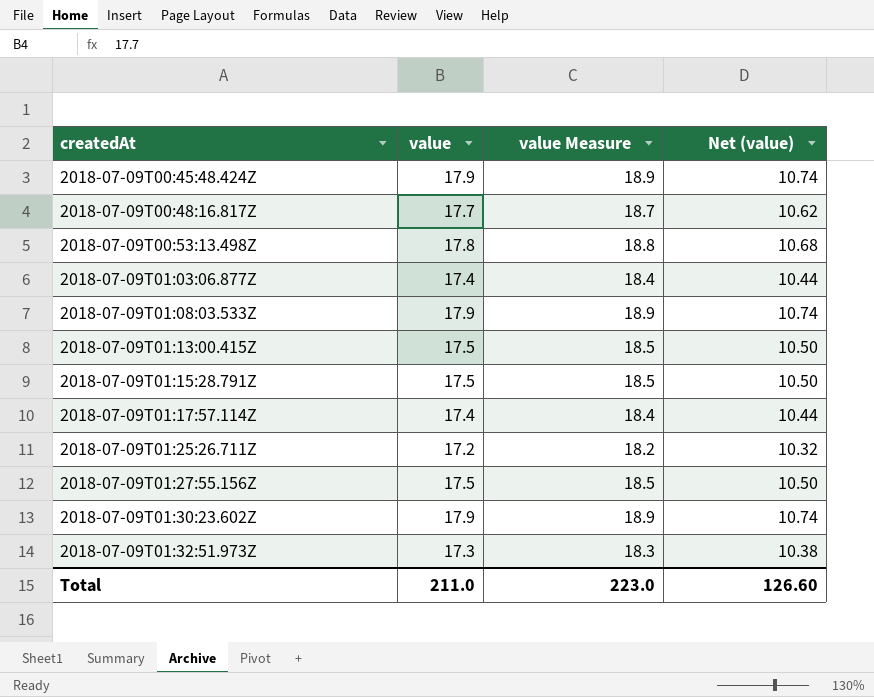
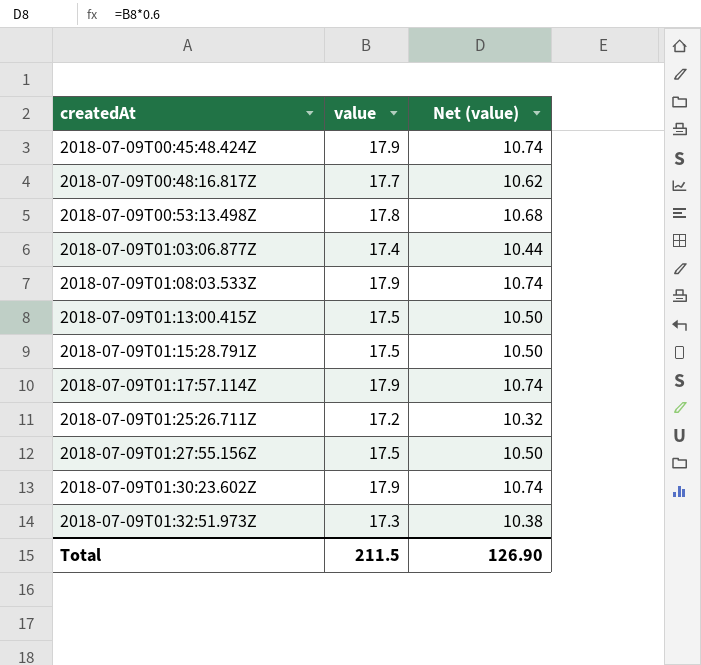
column value Measure | formula: [value] + 1 -> none
2018-07-09T01:17:57.114Z | value: 17.4 -> 17.9
2018-07-09T01:17:57.114Z | Net (value): 10.44 -> 10.74
Total | value: 211.0 -> 211.5
Total | Net (value): 126.60 -> 126.90

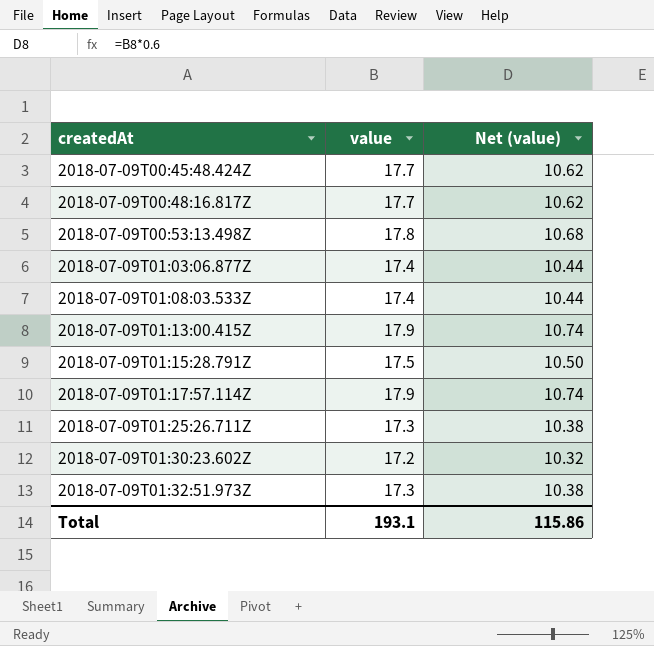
row 2018-07-09T01:27:55.156Z: 17.5 | 10.50 -> none
2018-07-09T00:45:48.424Z | value: 17.9 -> 17.7
2018-07-09T00:45:48.424Z | Net (value): 10.74 -> 10.62
2018-07-09T01:08:03.533Z | value: 17.9 -> 17.4
2018-07-09T01:08:03.533Z | Net (value): 10.74 -> 10.44
2018-07-09T01:13:00.415Z | value: 17.5 -> 17.9
2018-07-09T01:13:00.415Z | Net (value): 10.50 -> 10.74
2018-07-09T01:25:26.711Z | value: 17.2 -> 17.3
2018-07-09T01:25:26.711Z | Net (value): 10.32 -> 10.38
2018-07-09T01:30:23.602Z | value: 17.9 -> 17.2
2018-07-09T01:30:23.602Z | Net (value): 10.74 -> 10.32
Total | value: 211.5 -> 193.1
Total | Net (value): 126.90 -> 115.86

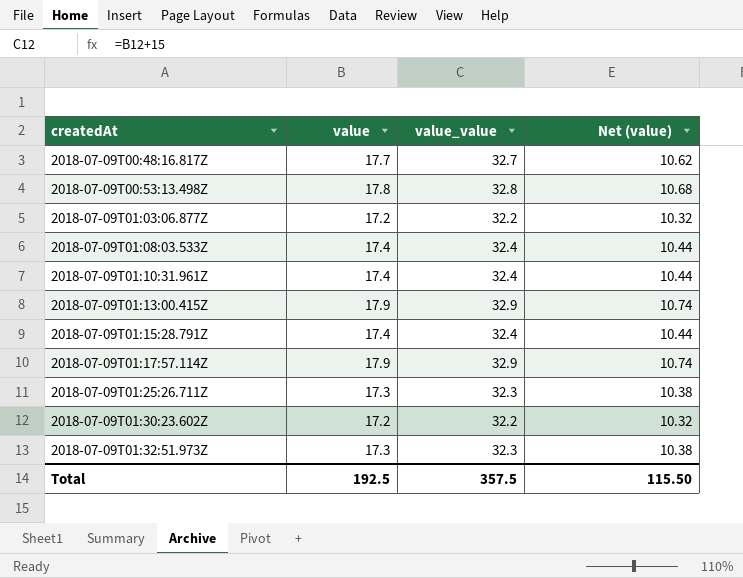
column value_value | formula: none -> [value] + 15
row 2018-07-09T00:45:48.424Z: 17.7 | 10.62 -> none
2018-07-09T01:03:06.877Z | value: 17.4 -> 17.2
2018-07-09T01:03:06.877Z | Net (value): 10.44 -> 10.32
row 2018-07-09T01:10:31.961Z: none -> 17.4 | 32.4 | 10.44
2018-07-09T01:15:28.791Z | value: 17.5 -> 17.4
2018-07-09T01:15:28.791Z | Net (value): 10.50 -> 10.44
Total | value: 193.1 -> 192.5
Total | Net (value): 115.86 -> 115.50

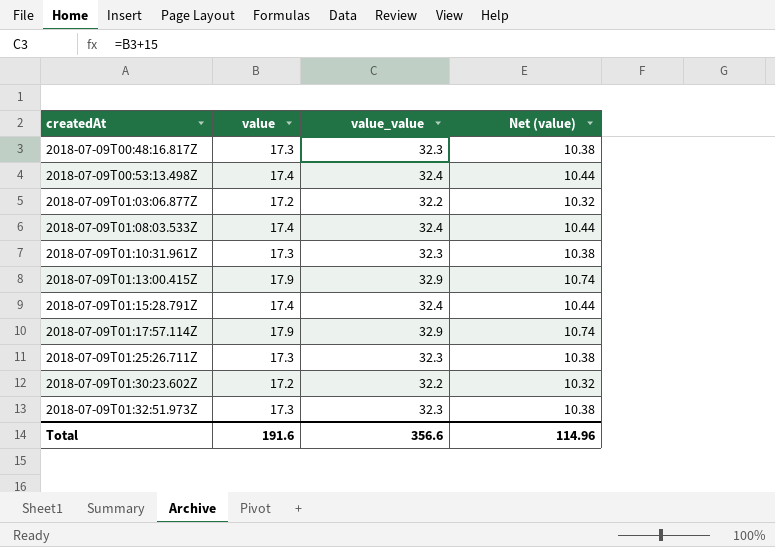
2018-07-09T00:48:16.817Z | value: 17.7 -> 17.3
2018-07-09T00:48:16.817Z | value_value: 32.7 -> 32.3
2018-07-09T00:48:16.817Z | Net (value): 10.62 -> 10.38
2018-07-09T00:53:13.498Z | value: 17.8 -> 17.4
2018-07-09T00:53:13.498Z | value_value: 32.8 -> 32.4
2018-07-09T00:53:13.498Z | Net (value): 10.68 -> 10.44
2018-07-09T01:10:31.961Z | value: 17.4 -> 17.3
2018-07-09T01:10:31.961Z | value_value: 32.4 -> 32.3
2018-07-09T01:10:31.961Z | Net (value): 10.44 -> 10.38
Total | value: 192.5 -> 191.6
Total | value_value: 357.5 -> 356.6
Total | Net (value): 115.50 -> 114.96

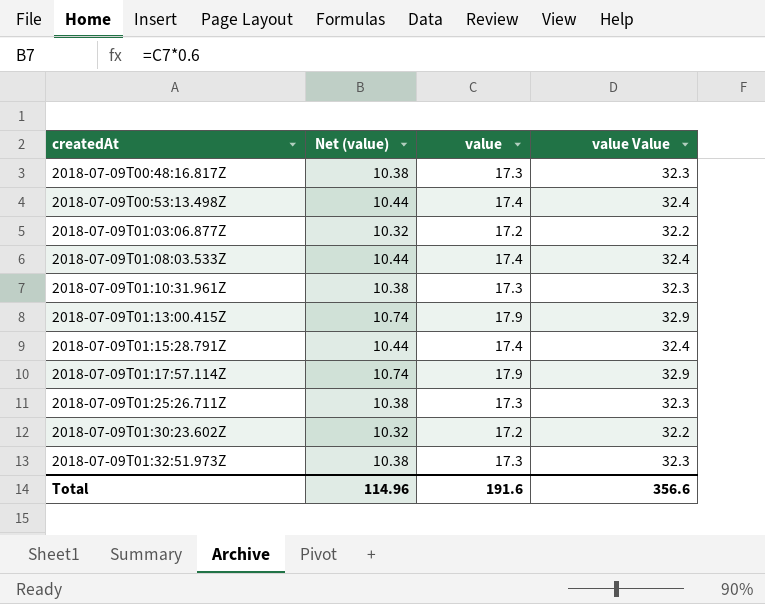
column Net (value) | position: 4 -> 2
column name: value_value -> value Value

